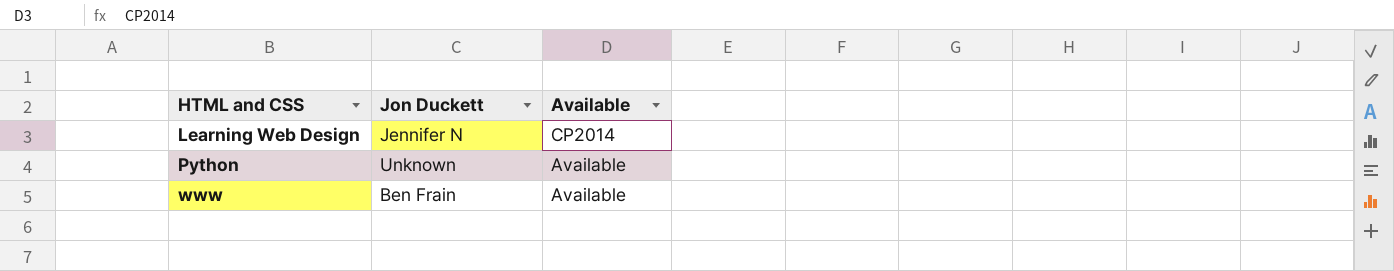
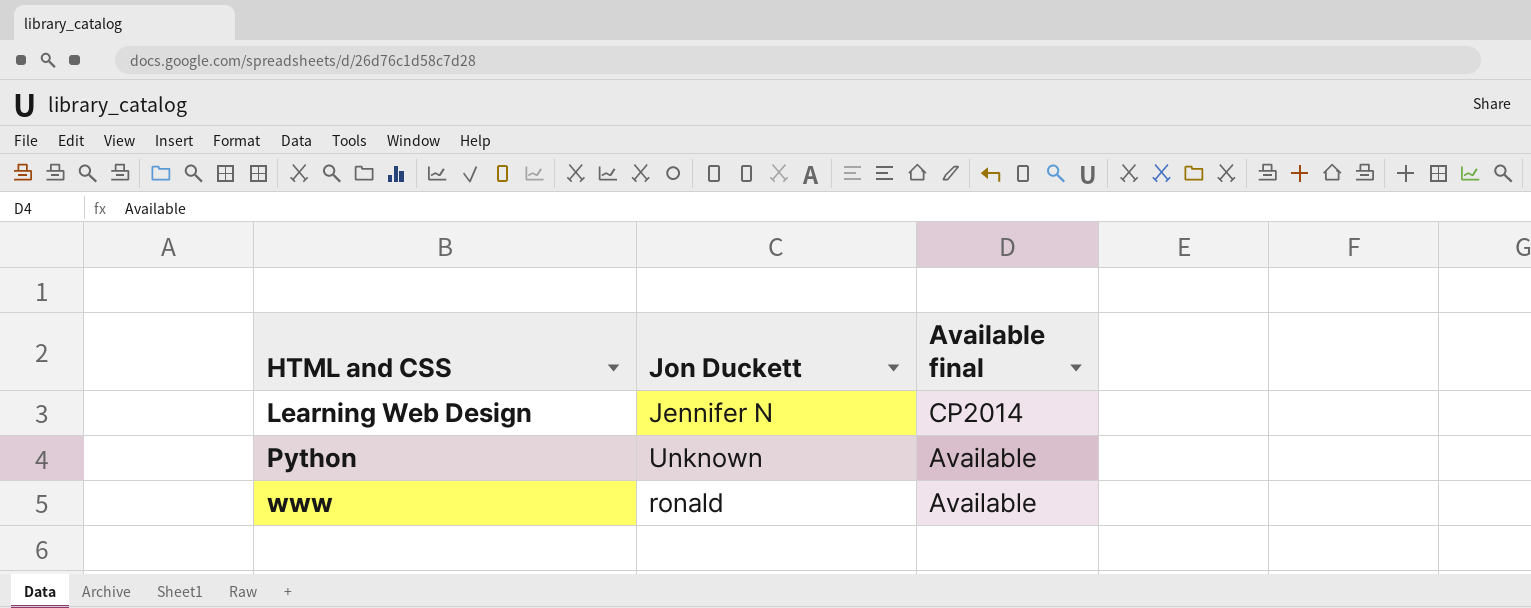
column name: Available -> Available final
www | Jon Duckett: Ben Frain -> ronald

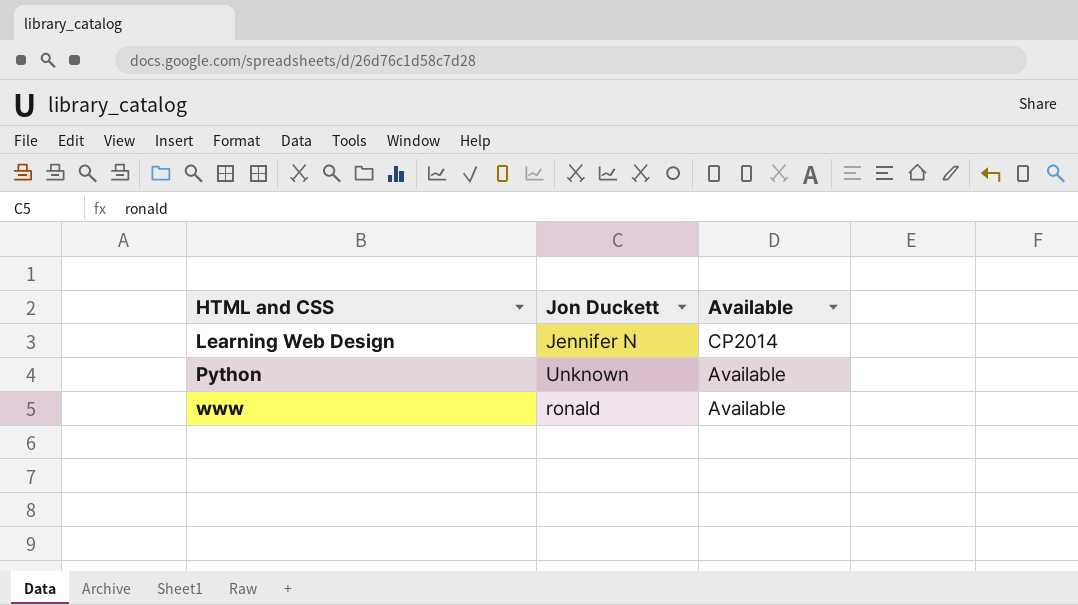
column name: Available final -> Available

